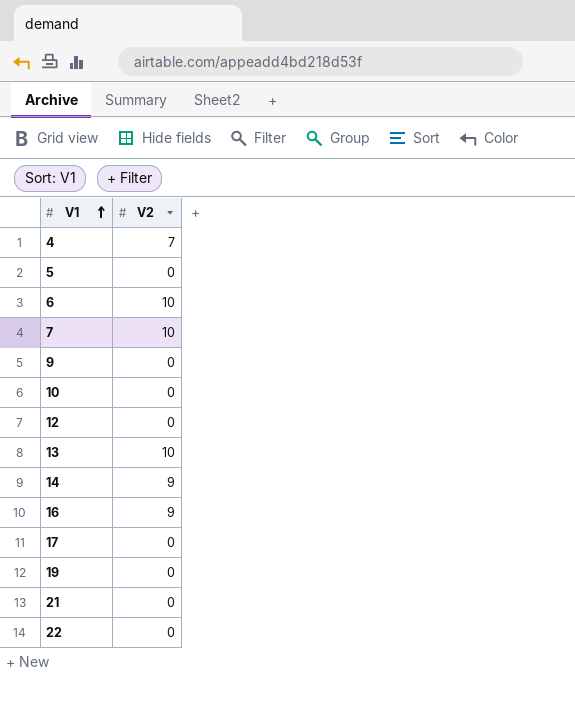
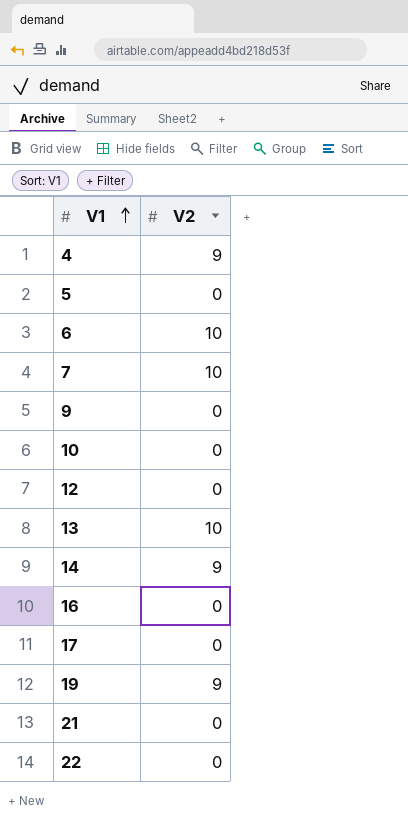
4 | V2: 7 -> 9
16 | V2: 9 -> 0
19 | V2: 0 -> 9

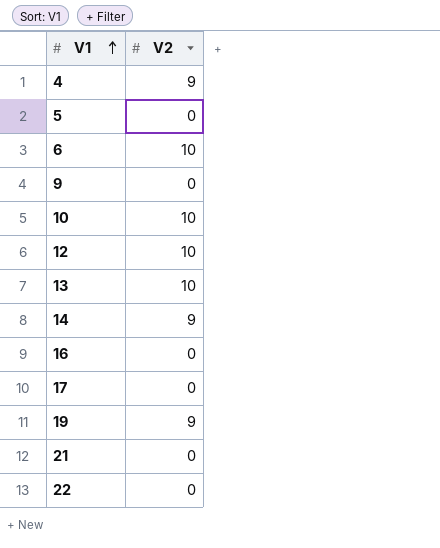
row 7: 10 -> none
10 | V2: 0 -> 10
12 | V2: 0 -> 10

